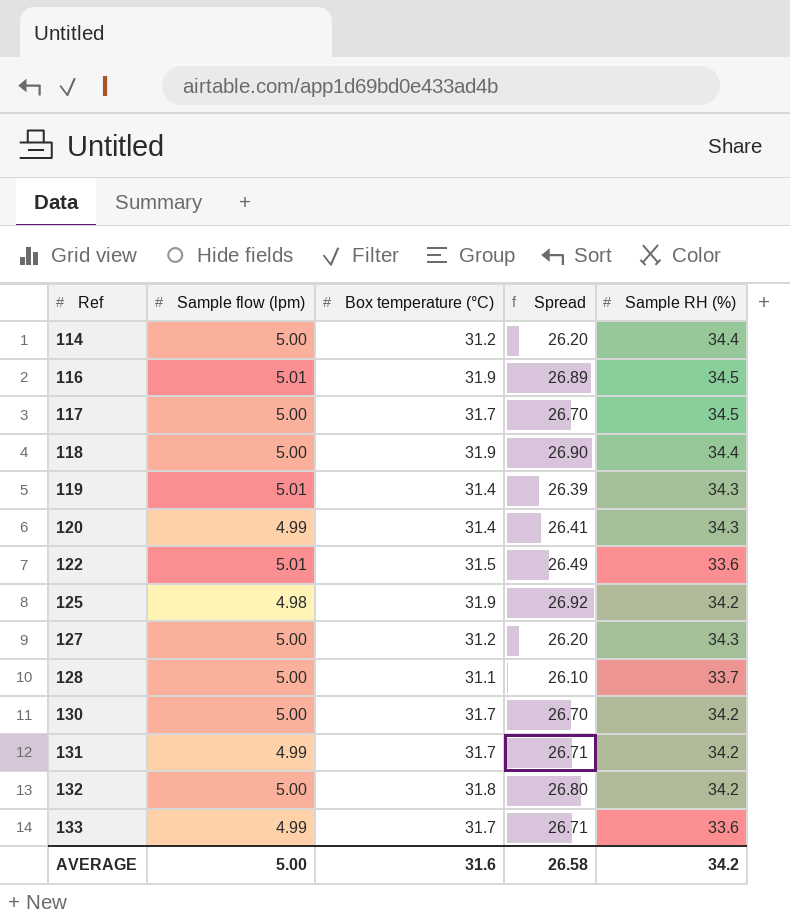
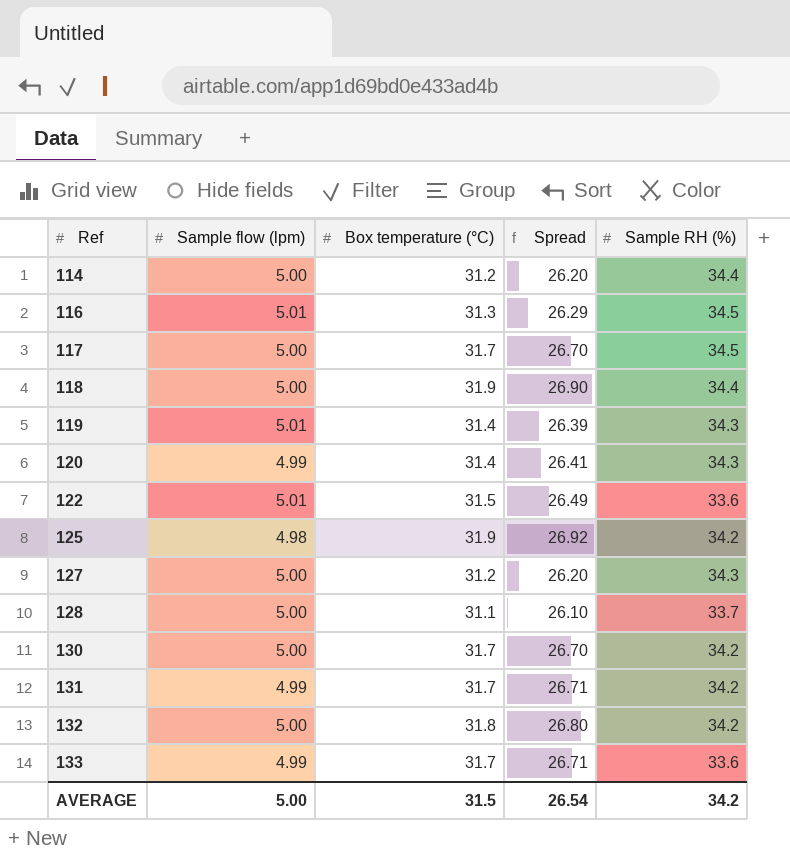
116 | Box temperature (°C): 31.9 -> 31.3
116 | Spread: 26.89 -> 26.29
AVERAGE | Box temperature (°C): 31.6 -> 31.5
AVERAGE | Spread: 26.58 -> 26.54

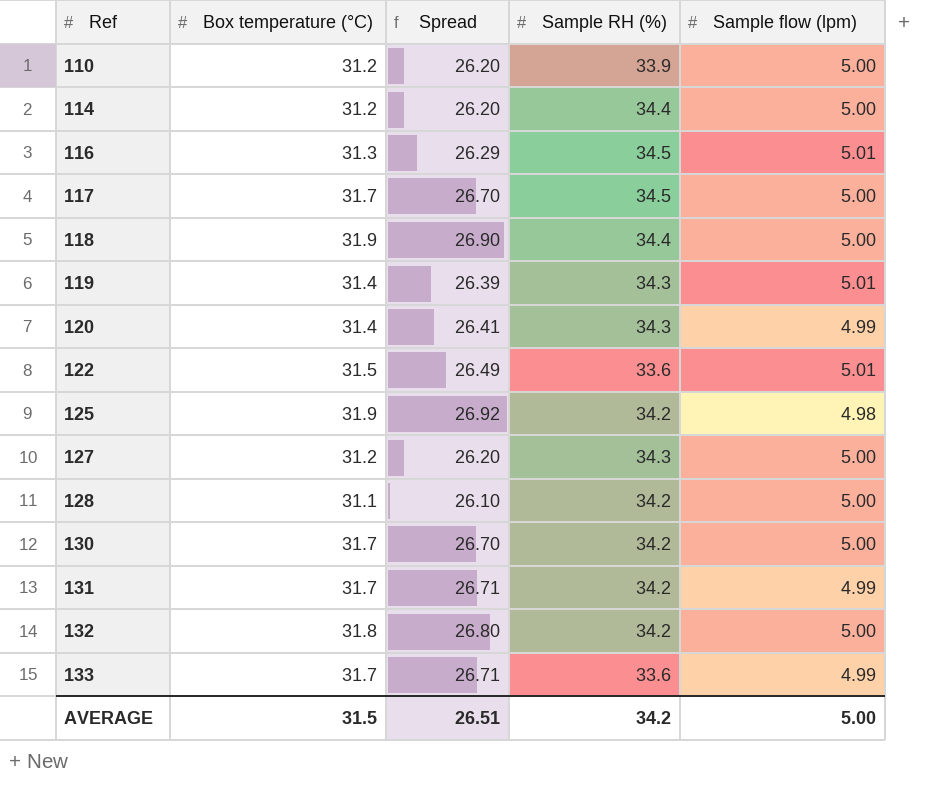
column Sample flow (lpm) | position: 2 -> 5
row 110: none -> 31.2 | 26.20 | 33.9 | 5.00
128 | Sample RH (%): 33.7 -> 34.2
AVERAGE | Spread: 26.54 -> 26.51

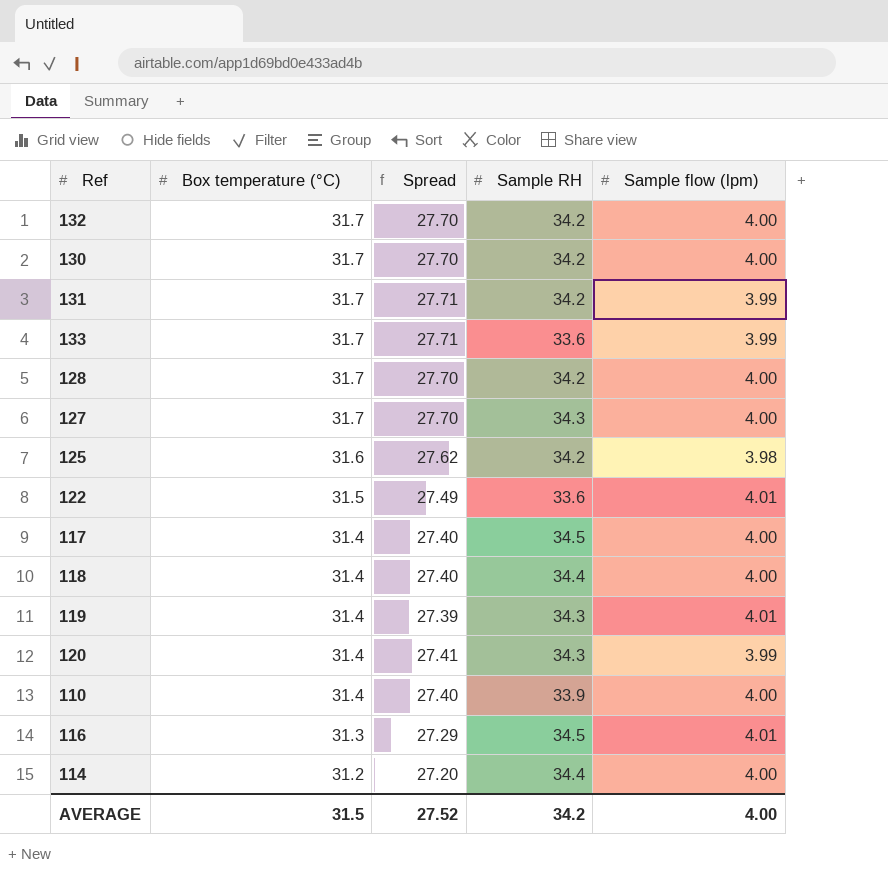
row order: Ref ascending -> Box temperature (°C) descending
column name: Sample RH (%) -> Sample RH
132 | Box temperature (°C): 31.8 -> 31.7
132 | Spread: 26.80 -> 27.70
132 | Sample flow (lpm): 5.00 -> 4.00
130 | Spread: 26.70 -> 27.70
130 | Sample flow (lpm): 5.00 -> 4.00
131 | Spread: 26.71 -> 27.71
131 | Sample flow (lpm): 4.99 -> 3.99
133 | Spread: 26.71 -> 27.71
133 | Sample flow (lpm): 4.99 -> 3.99
128 | Box temperature (°C): 31.1 -> 31.7
128 | Spread: 26.10 -> 27.70
128 | Sample flow (lpm): 5.00 -> 4.00
127 | Box temperature (°C): 31.2 -> 31.7
127 | Spread: 26.20 -> 27.70
127 | Sample flow (lpm): 5.00 -> 4.00
125 | Box temperature (°C): 31.9 -> 31.6
125 | Spread: 26.92 -> 27.62
125 | Sample flow (lpm): 4.98 -> 3.98
122 | Spread: 26.49 -> 27.49
122 | Sample flow (lpm): 5.01 -> 4.01
117 | Box temperature (°C): 31.7 -> 31.4
117 | Spread: 26.70 -> 27.40
117 | Sample flow (lpm): 5.00 -> 4.00
118 | Box temperature (°C): 31.9 -> 31.4
118 | Spread: 26.90 -> 27.40
118 | Sample flow (lpm): 5.00 -> 4.00
119 | Spread: 26.39 -> 27.39
119 | Sample flow (lpm): 5.01 -> 4.01
120 | Spread: 26.41 -> 27.41
120 | Sample flow (lpm): 4.99 -> 3.99
110 | Box temperature (°C): 31.2 -> 31.4
110 | Spread: 26.20 -> 27.40
110 | Sample flow (lpm): 5.00 -> 4.00
116 | Spread: 26.29 -> 27.29
116 | Sample flow (lpm): 5.01 -> 4.01
114 | Spread: 26.20 -> 27.20
114 | Sample flow (lpm): 5.00 -> 4.00
AVERAGE | Spread: 26.51 -> 27.52
AVERAGE | Sample flow (lpm): 5.00 -> 4.00

